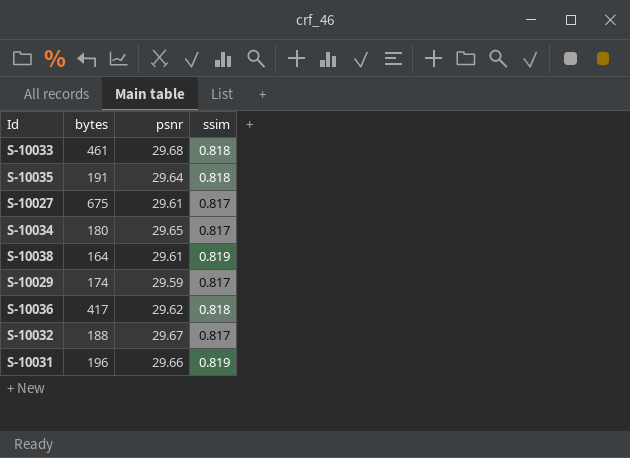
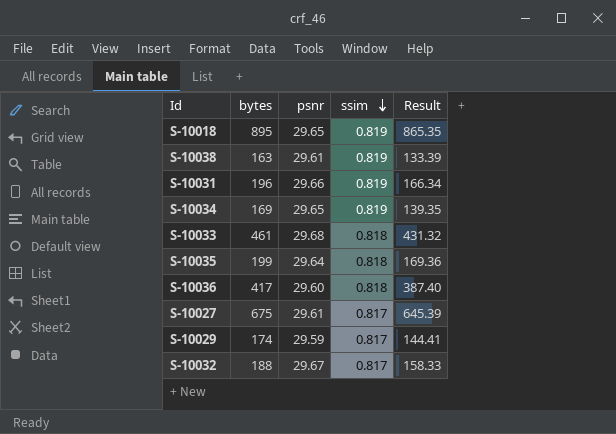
row order: none -> ssim descending
column Result | formula: none -> [bytes] - [psnr]
row S-10018: none -> 895 | 29.65 | 0.819 | 865.35
S-10038 | bytes: 164 -> 163
S-10034 | bytes: 180 -> 169
S-10034 | ssim: 0.817 -> 0.819
S-10035 | bytes: 191 -> 199
S-10036 | psnr: 29.62 -> 29.60

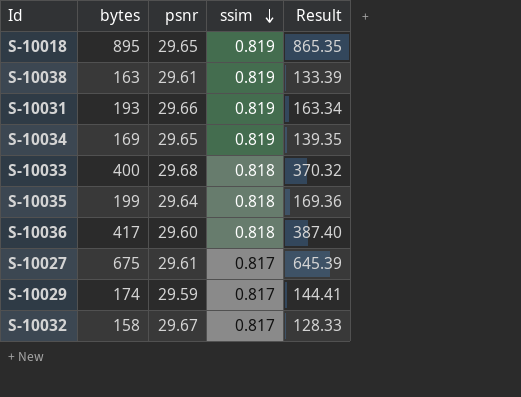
S-10031 | bytes: 196 -> 193
S-10031 | Result: 166.34 -> 163.34
S-10033 | bytes: 461 -> 400
S-10033 | Result: 431.32 -> 370.32
S-10032 | bytes: 188 -> 158
S-10032 | Result: 158.33 -> 128.33

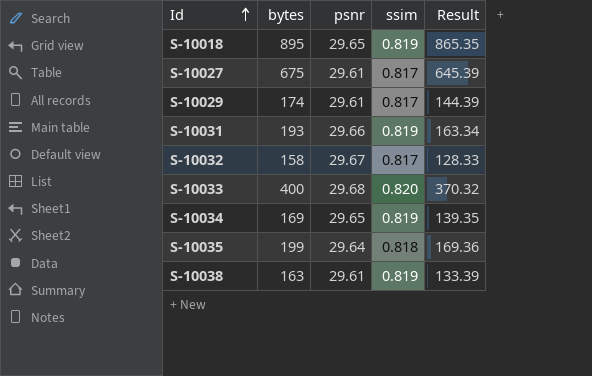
row order: ssim descending -> Id ascending
row S-10036: 417 | 29.60 | 0.818 | 387.40 -> none
S-10029 | psnr: 29.59 -> 29.61
S-10029 | Result: 144.41 -> 144.39
S-10033 | ssim: 0.818 -> 0.820

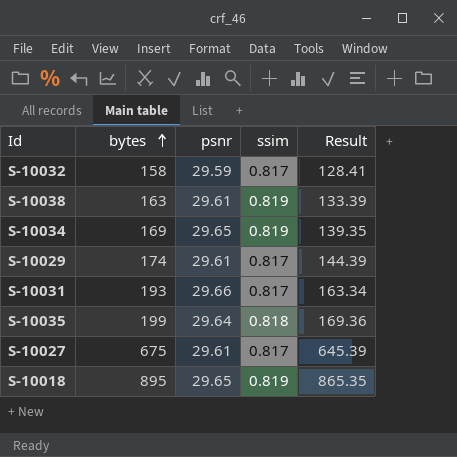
row order: Id ascending -> bytes ascending
row S-10033: 400 | 29.68 | 0.820 | 370.32 -> none
S-10032 | psnr: 29.67 -> 29.59
S-10032 | Result: 128.33 -> 128.41
S-10031 | ssim: 0.819 -> 0.817

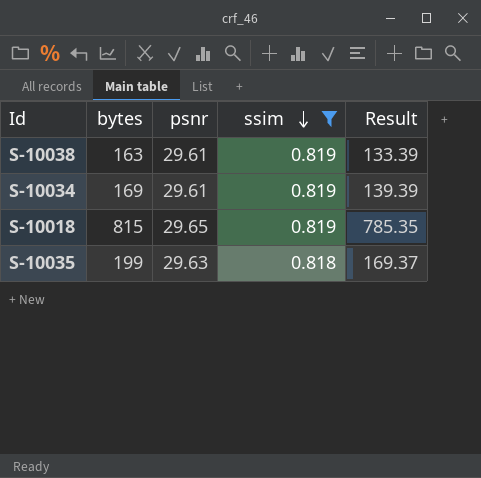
filter: none -> ssim != 0.817
row order: bytes ascending -> ssim descending
S-10034 | psnr: 29.65 -> 29.61
S-10034 | Result: 139.35 -> 139.39
S-10018 | bytes: 895 -> 815
S-10018 | Result: 865.35 -> 785.35
S-10035 | psnr: 29.64 -> 29.63
S-10035 | Result: 169.36 -> 169.37

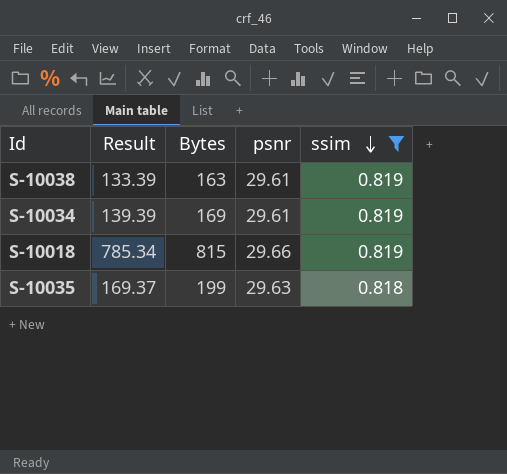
column Result | position: 5 -> 2
column name: bytes -> Bytes
S-10018 | Result: 785.35 -> 785.34
S-10018 | psnr: 29.65 -> 29.66

